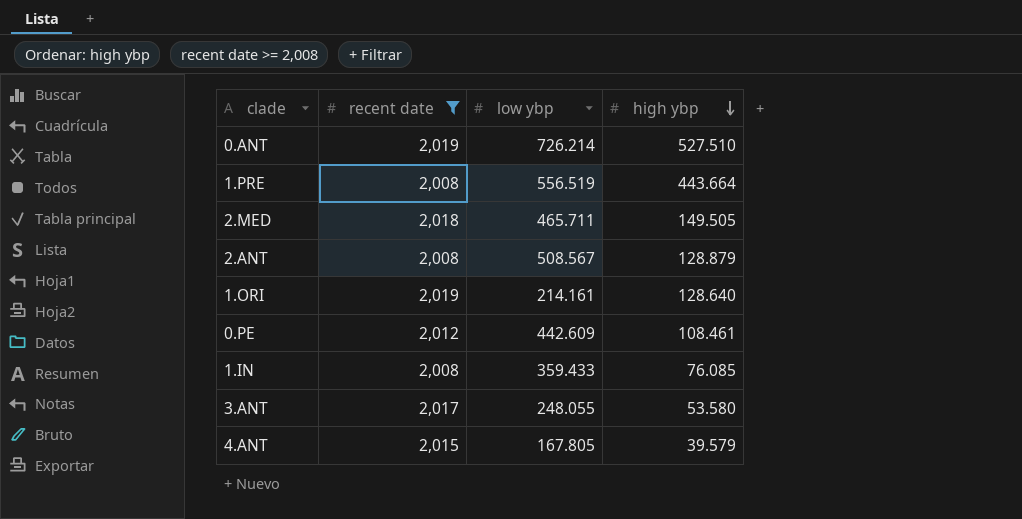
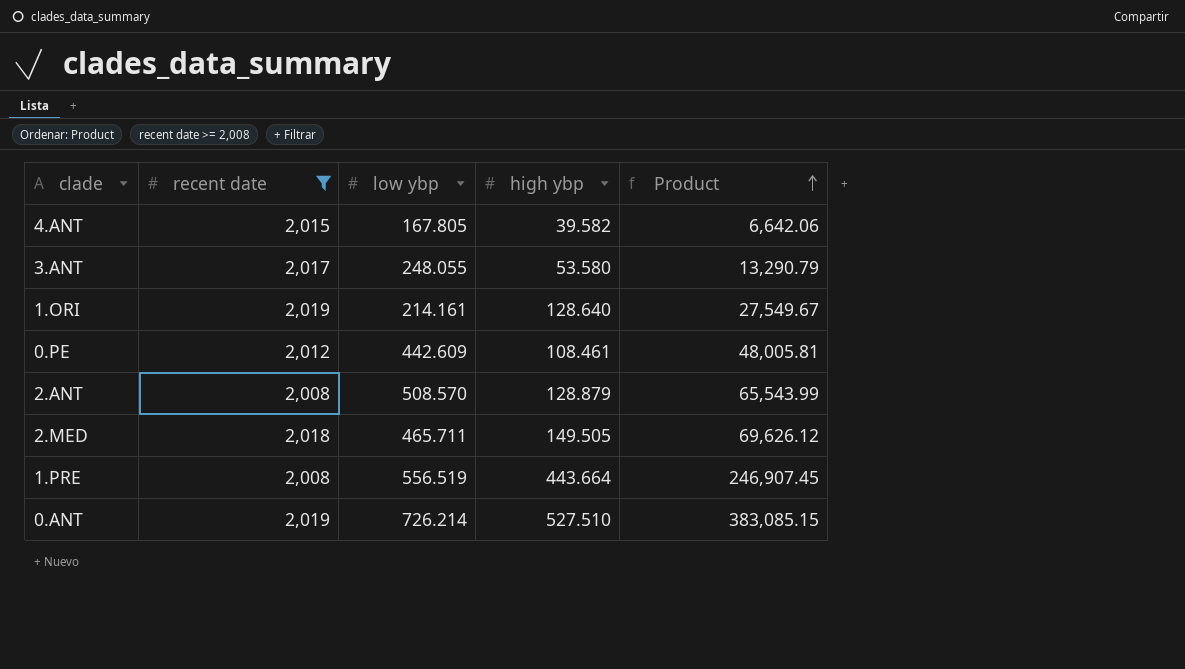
row order: high ybp descending -> Product ascending
column Product | formula: none -> [low ybp] * [high ybp]
row 1.IN: 2,008 | 359.433 | 76.085 -> none
4.ANT | high ybp: 39.579 -> 39.582
2.ANT | low ybp: 508.567 -> 508.570

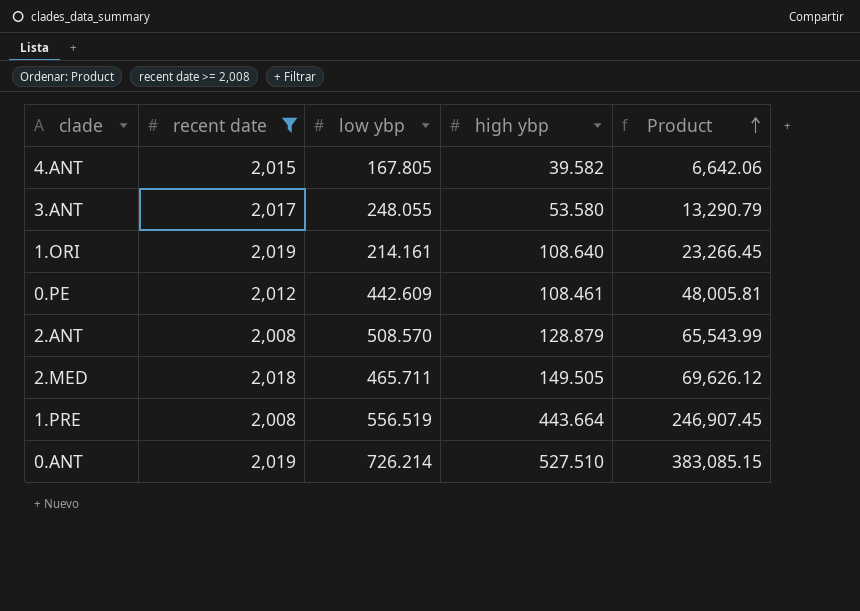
1.ORI | high ybp: 128.640 -> 108.640
1.ORI | Product: 27,549.67 -> 23,266.45

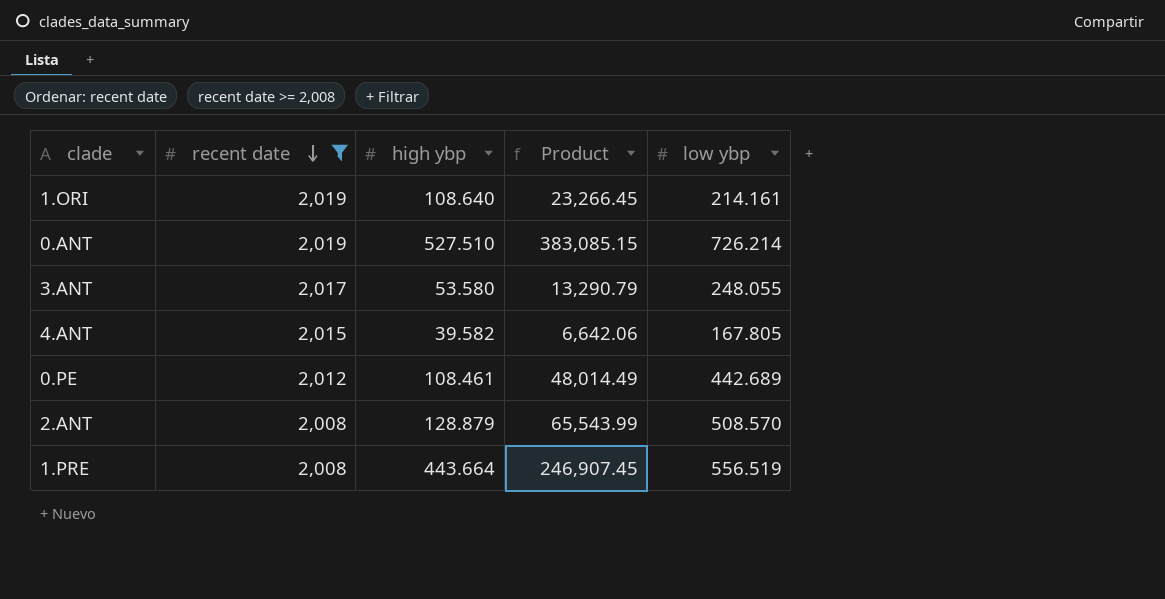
row order: Product ascending -> recent date descending
column low ybp | position: 3 -> 5
row 2.MED: 2,018 | 465.711 | 149.505 | 69,626.12 -> none
0.PE | Product: 48,005.81 -> 48,014.49
0.PE | low ybp: 442.609 -> 442.689

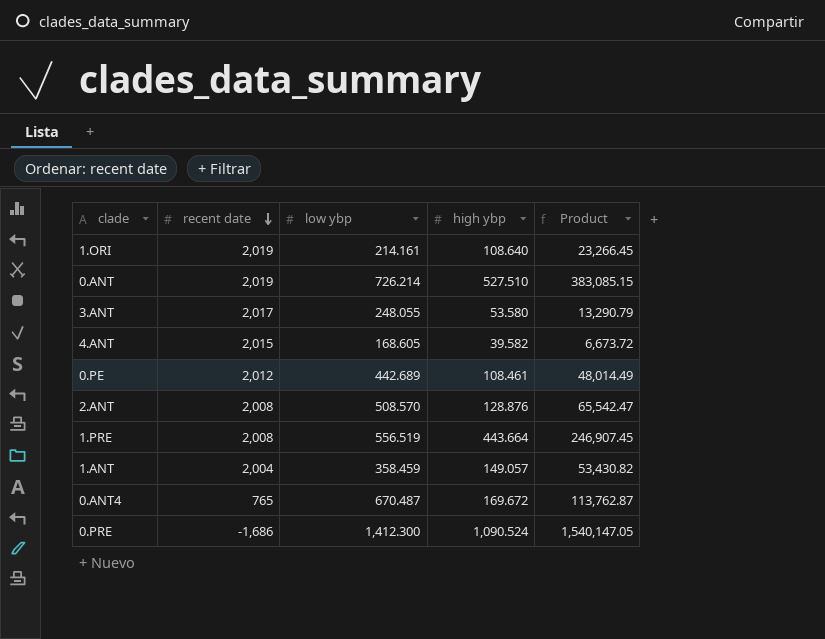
filter: recent date >= 2,008 -> none
column low ybp | position: 5 -> 3
4.ANT | low ybp: 167.805 -> 168.605
4.ANT | Product: 6,642.06 -> 6,673.72
2.ANT | high ybp: 128.879 -> 128.876
2.ANT | Product: 65,543.99 -> 65,542.47

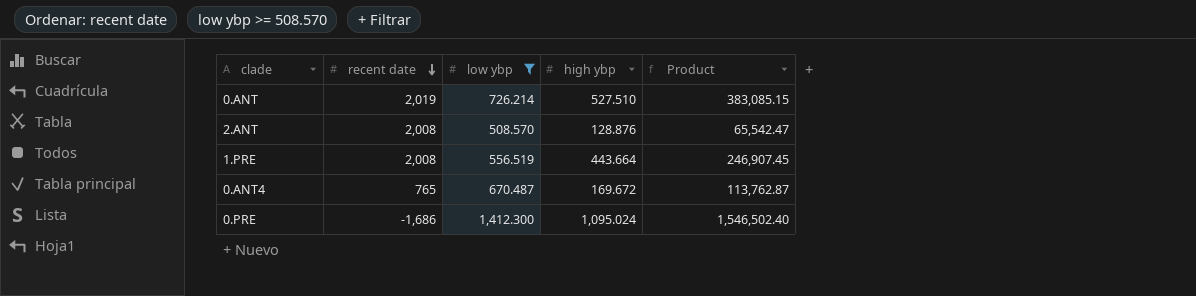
filter: none -> low ybp >= 508.570
0.PRE | high ybp: 1,090.524 -> 1,095.024
0.PRE | Product: 1,540,147.05 -> 1,546,502.40

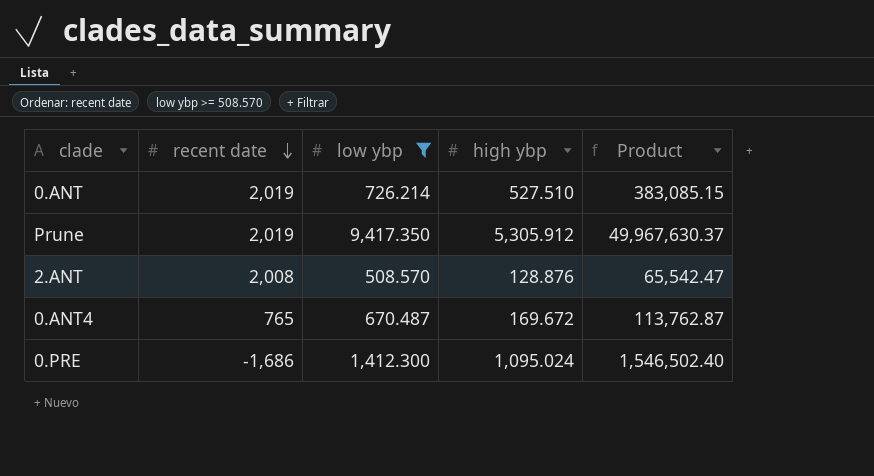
row 1.PRE: 2,008 | 556.519 | 443.664 | 246,907.45 -> none
row Prune: none -> 2,019 | 9,417.350 | 5,305.912 | 49,967,630.37

